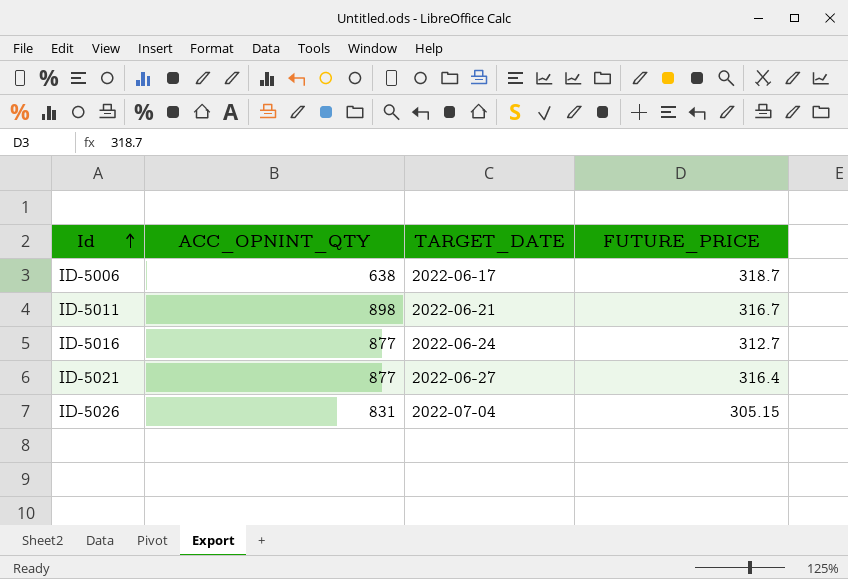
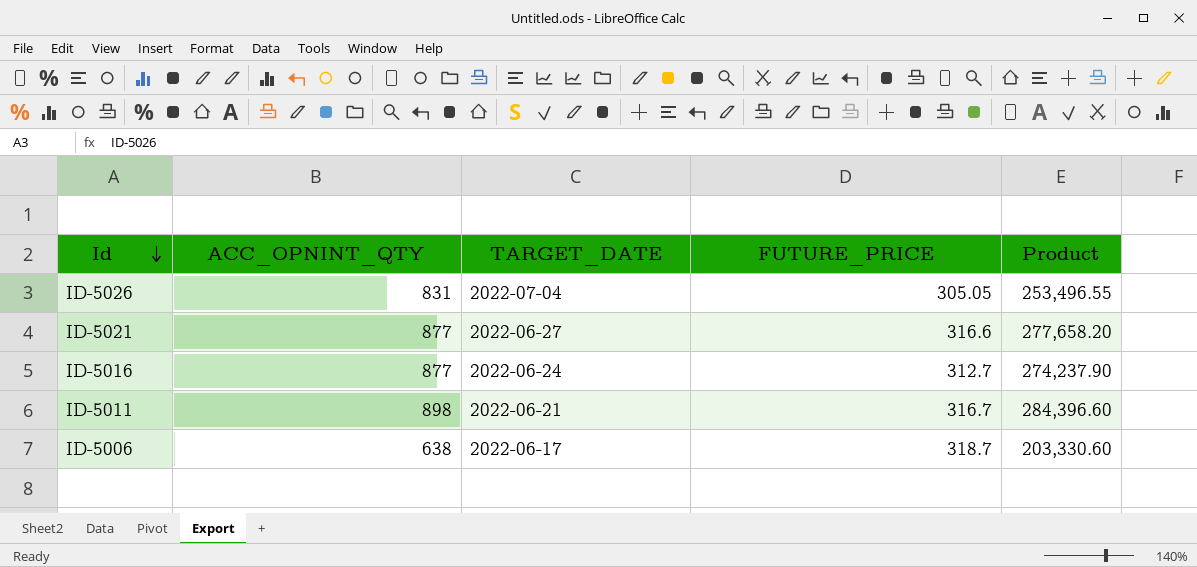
row order: Id ascending -> Id descending
column Product | formula: none -> [ACC_OPNINT_QTY] * [FUTURE_PRICE]
ID-5026 | FUTURE_PRICE: 305.15 -> 305.05
ID-5021 | FUTURE_PRICE: 316.4 -> 316.6

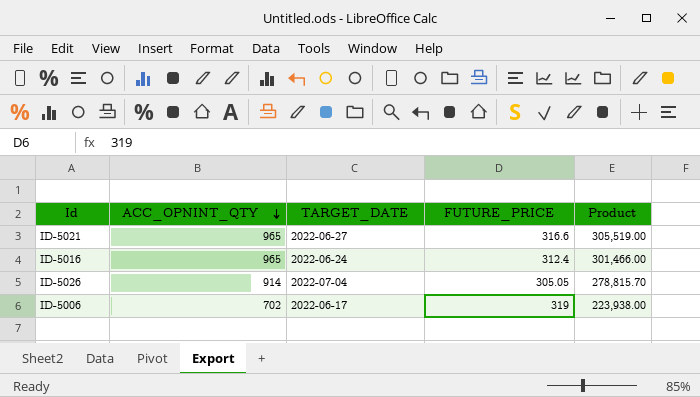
row order: Id descending -> ACC_OPNINT_QTY descending
row ID-5011: 898 | 2022-06-21 | 316.7 | 284,396.60 -> none
ID-5021 | ACC_OPNINT_QTY: 877 -> 965
ID-5021 | Product: 277,658.20 -> 305,519.00
ID-5016 | ACC_OPNINT_QTY: 877 -> 965
ID-5016 | FUTURE_PRICE: 312.7 -> 312.4
ID-5016 | Product: 274,237.90 -> 301,466.00
ID-5026 | ACC_OPNINT_QTY: 831 -> 914
ID-5026 | Product: 253,496.55 -> 278,815.70
ID-5006 | ACC_OPNINT_QTY: 638 -> 702
ID-5006 | FUTURE_PRICE: 318.7 -> 319
ID-5006 | Product: 203,330.60 -> 223,938.00

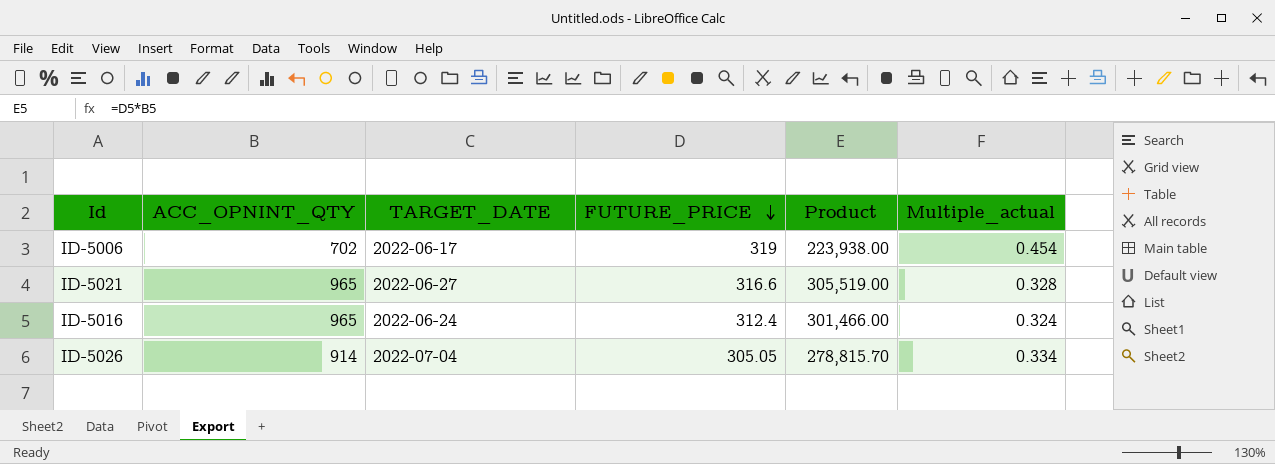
row order: ACC_OPNINT_QTY descending -> FUTURE_PRICE descending
column Multiple_actual | formula: none -> [FUTURE_PRICE] / [ACC_OPNINT_QTY]

